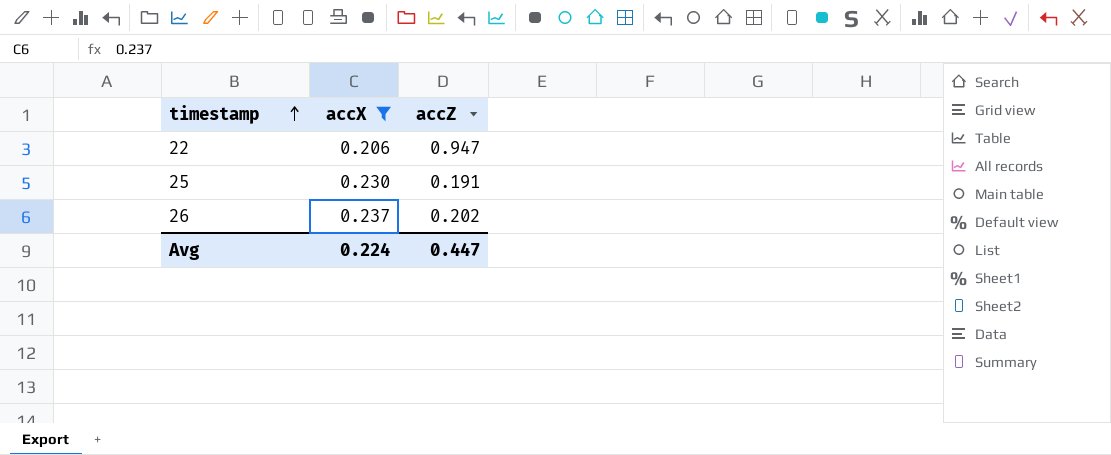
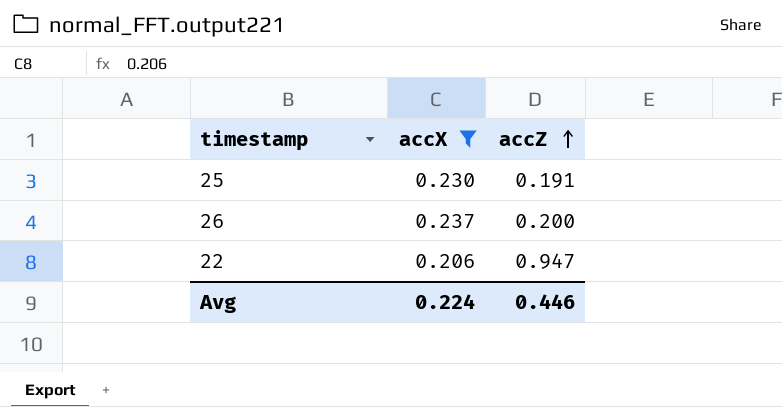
row order: timestamp ascending -> accZ ascending
26 | accZ: 0.202 -> 0.200
Avg | accZ: 0.447 -> 0.446

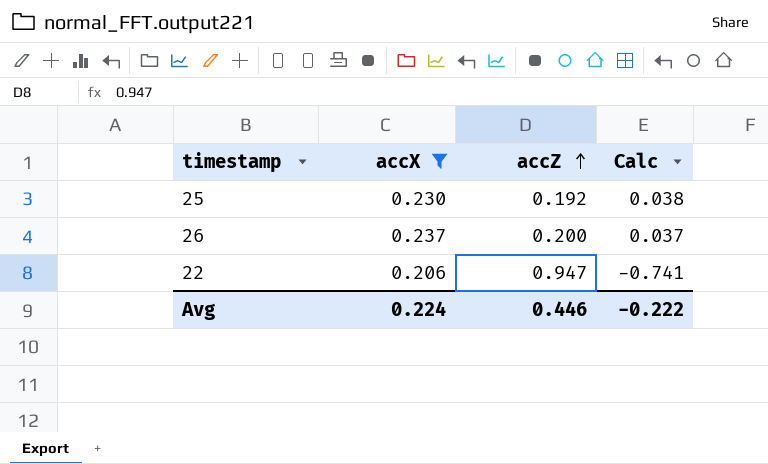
column Calc | formula: none -> [accX] - [accZ]
25 | accZ: 0.191 -> 0.192

